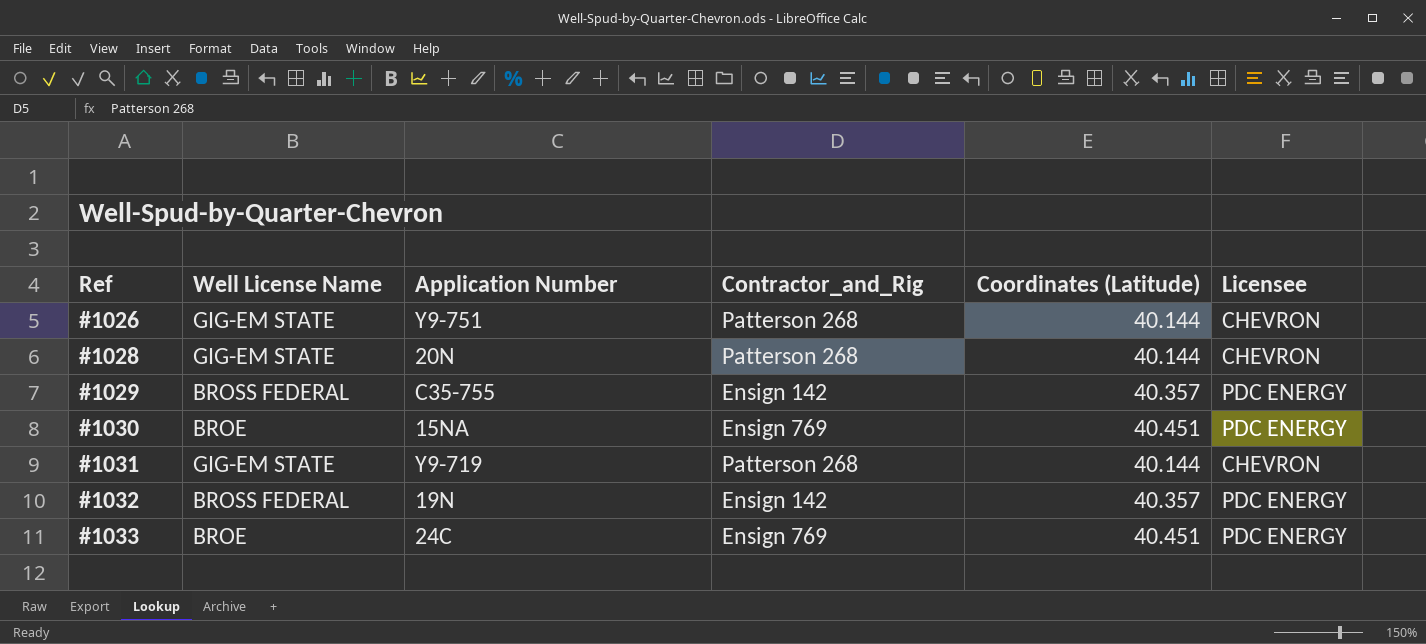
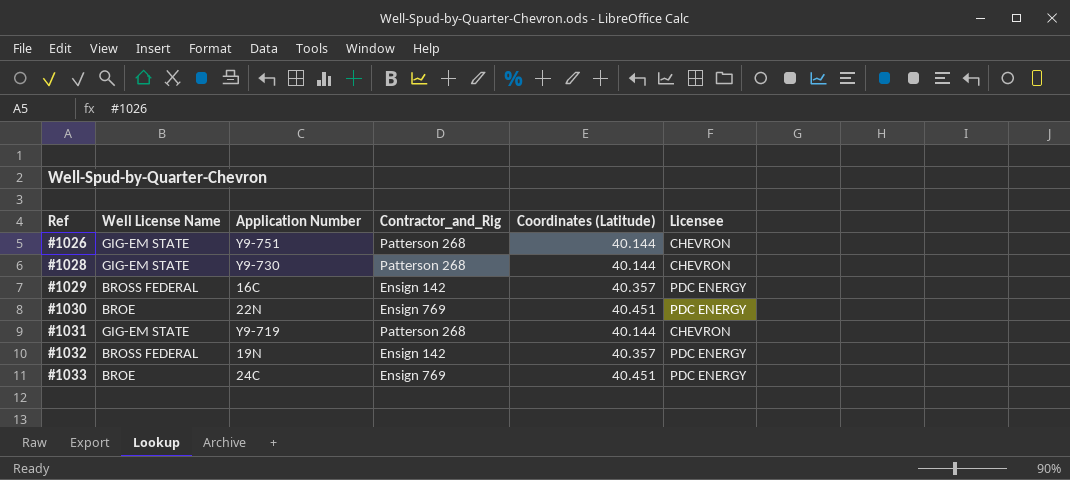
#1028 | Application Number: 20N -> Y9-730
#1029 | Application Number: C35-755 -> 16C
#1030 | Application Number: 15NA -> 22N

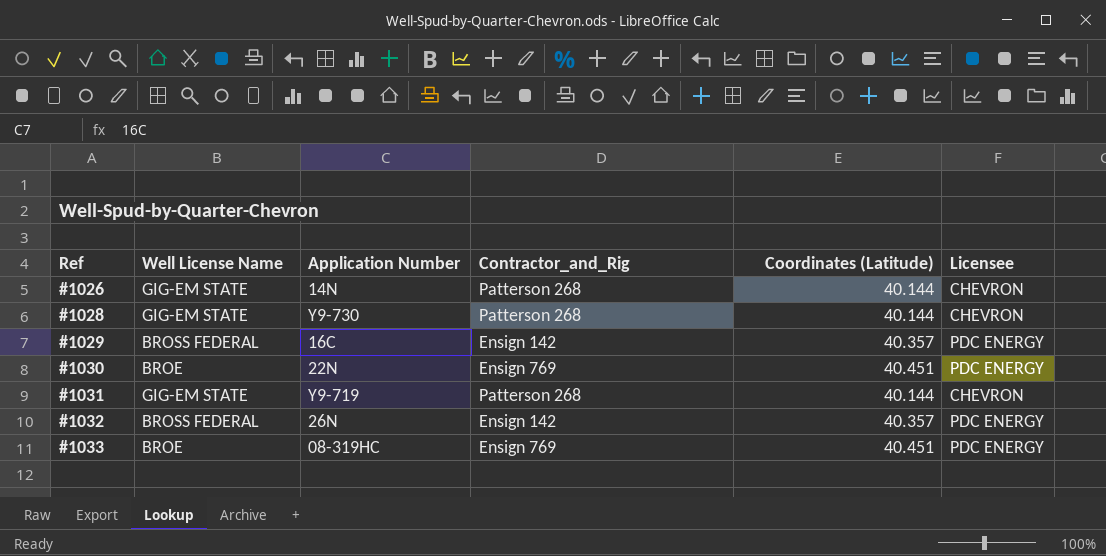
#1026 | Application Number: Y9-751 -> 14N
#1032 | Application Number: 19N -> 26N
#1033 | Application Number: 24C -> 08-319HC

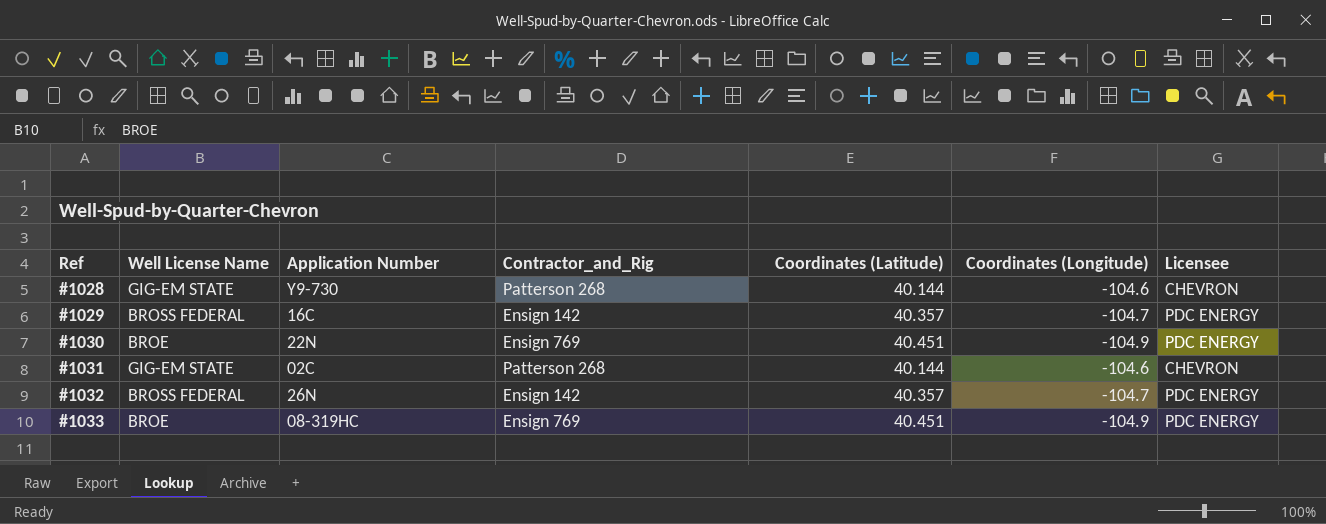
column Coordinates (Longitude) | position: none -> 6
row #1026: GIG-EM STATE | 14N | Patterson 268 | 40.144 | CHEVRON -> none
#1031 | Application Number: Y9-719 -> 02C

